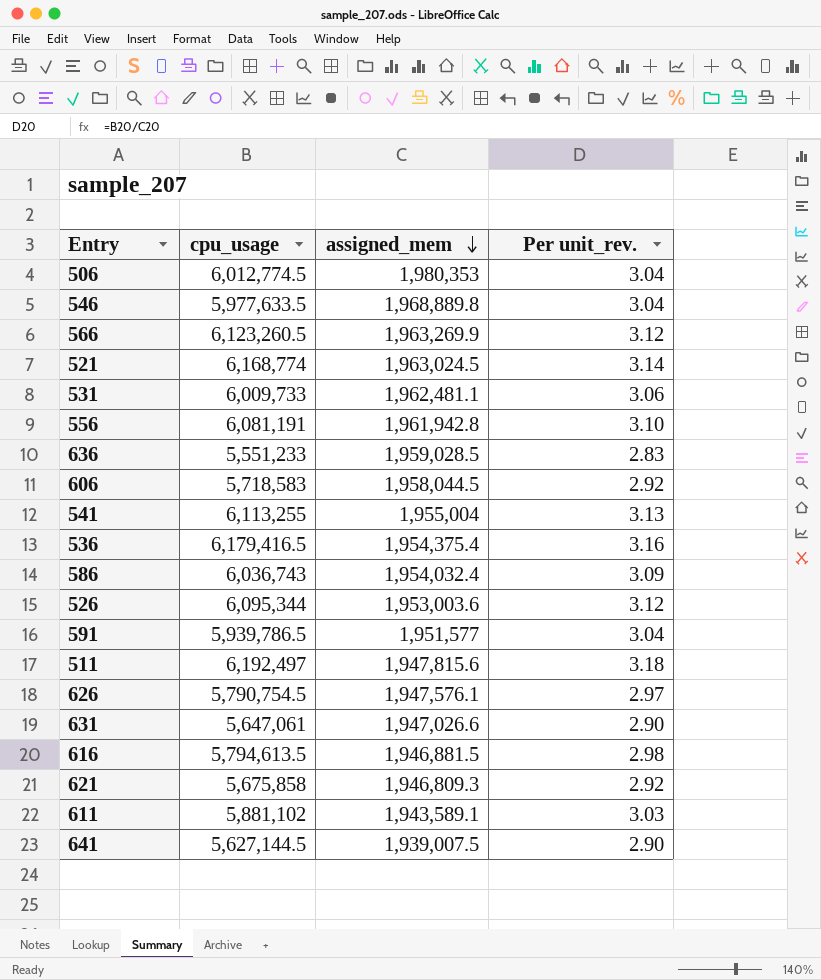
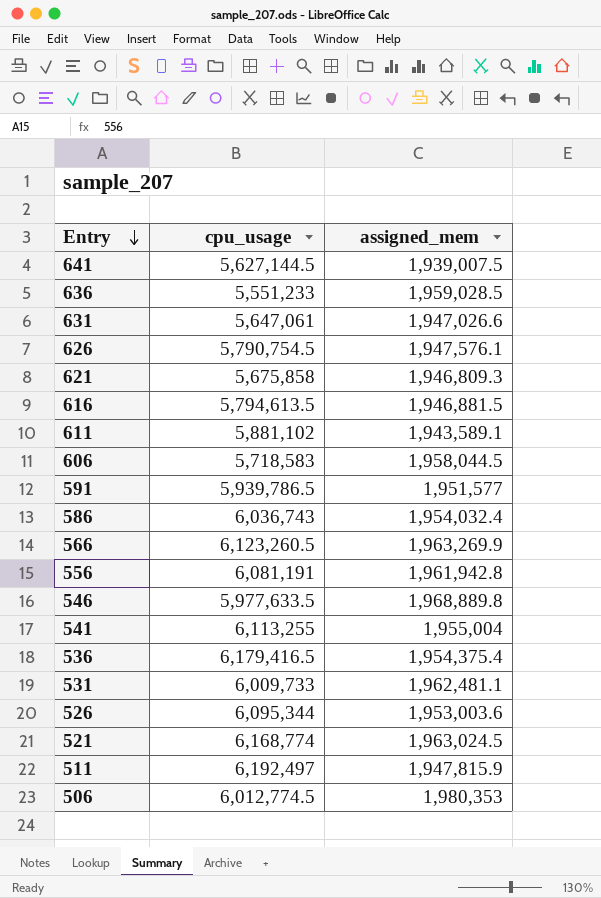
row order: assigned_mem descending -> Entry descending
column Per unit_rev. | formula: [cpu_usage] / [assigned_mem] -> none
511 | assigned_mem: 1,947,815.6 -> 1,947,815.9

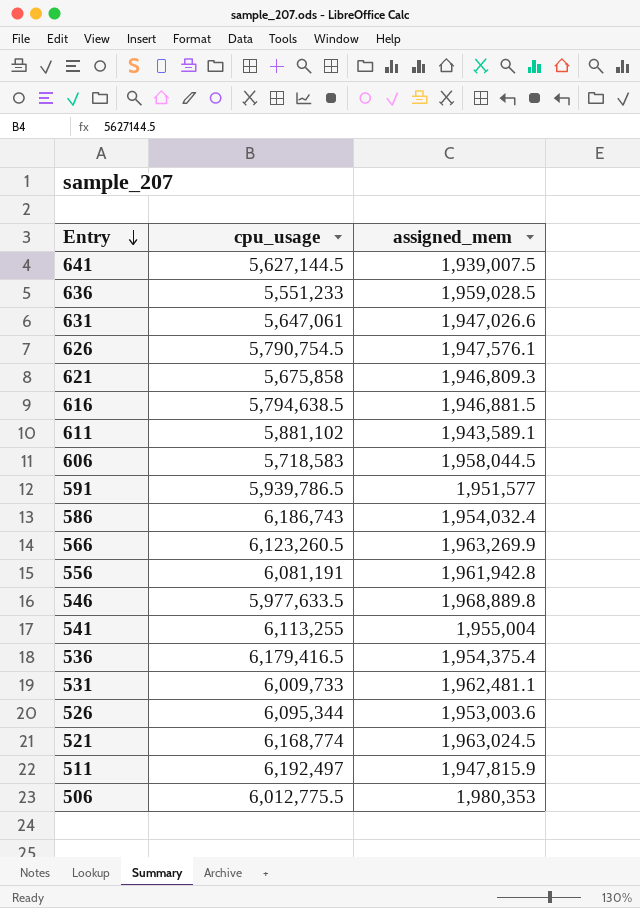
616 | cpu_usage: 5,794,613.5 -> 5,794,638.5
586 | cpu_usage: 6,036,743 -> 6,186,743
506 | cpu_usage: 6,012,774.5 -> 6,012,775.5

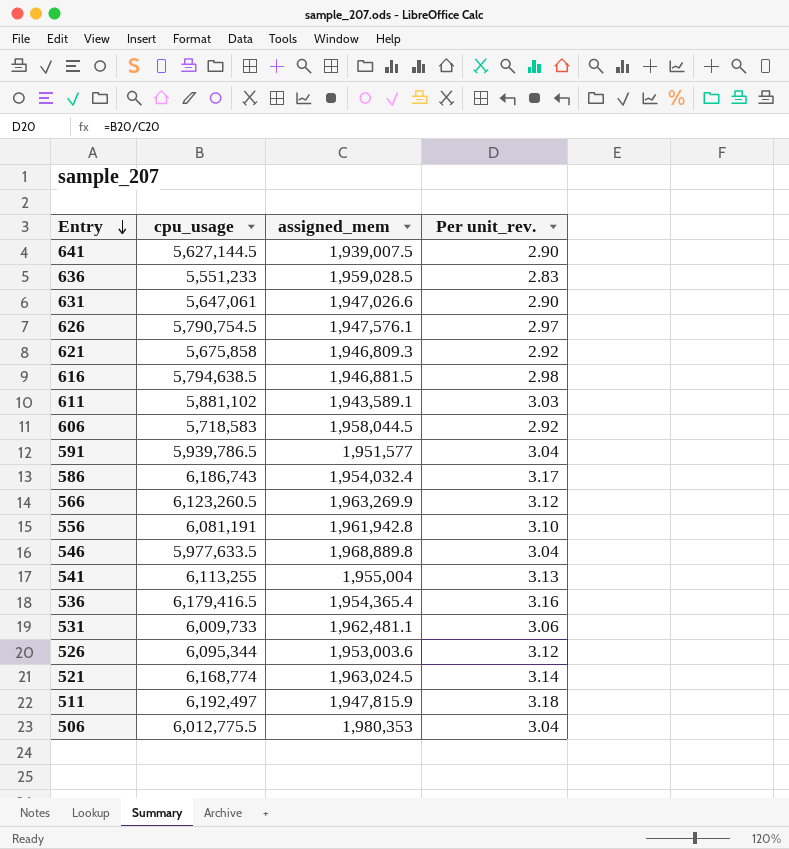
column Per unit_rev. | formula: none -> [cpu_usage] / [assigned_mem]
536 | assigned_mem: 1,954,375.4 -> 1,954,365.4

